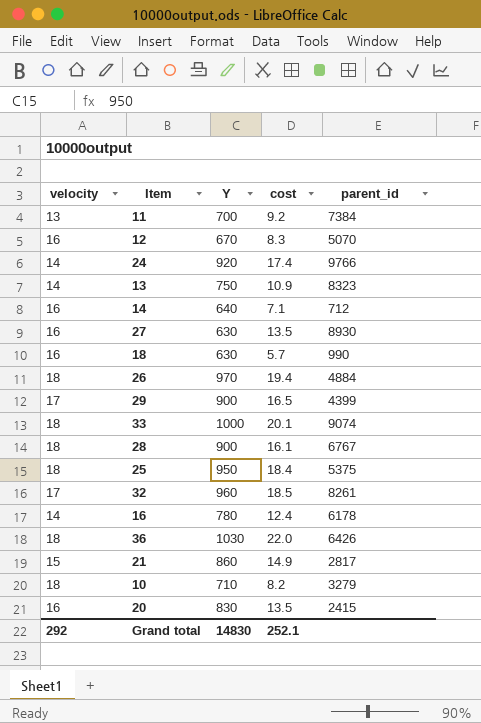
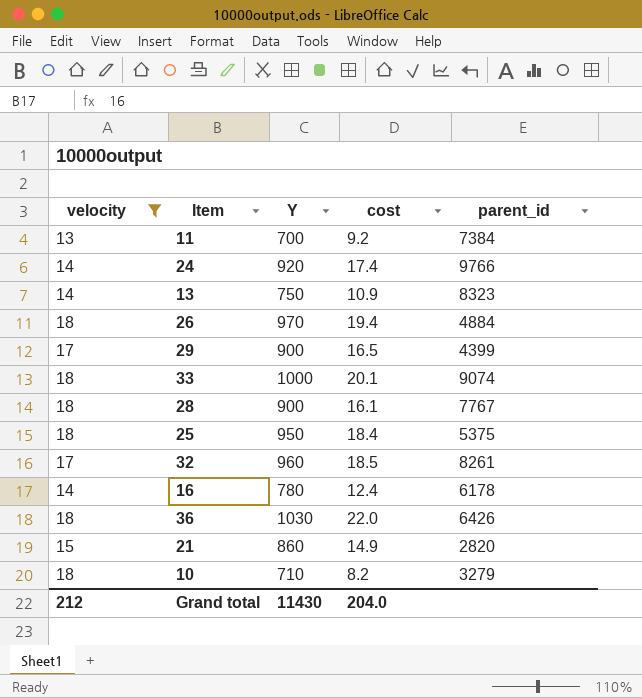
filter: none -> velocity != 16
28 | parent_id: 6767 -> 7767
21 | parent_id: 2817 -> 2820
Grand total | velocity: 292 -> 212
Grand total | Y: 14830 -> 11430
Grand total | cost: 252.1 -> 204.0

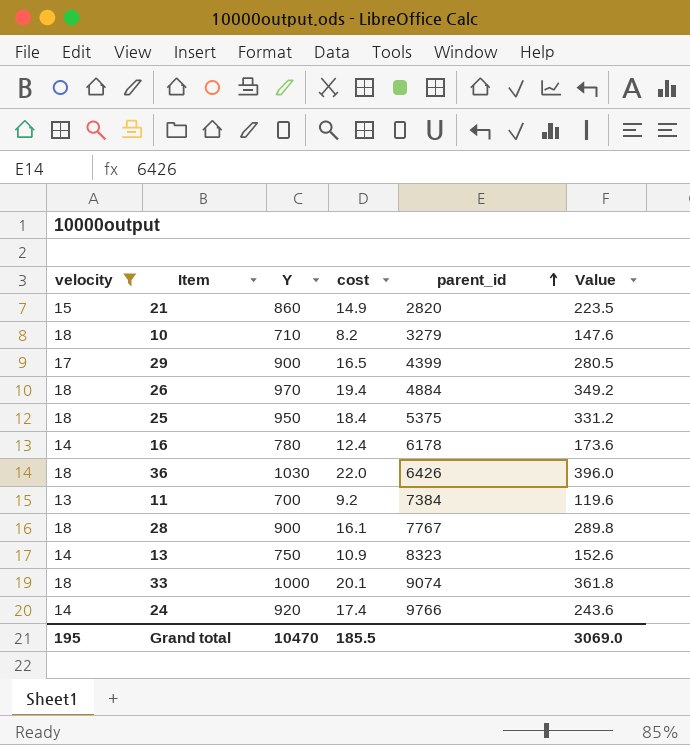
row order: none -> parent_id ascending
column Value | formula: none -> [velocity] * [cost]
row 32: 17 | 960 | 18.5 | 8261 -> none
Grand total | velocity: 212 -> 195
Grand total | Y: 11430 -> 10470
Grand total | cost: 204.0 -> 185.5

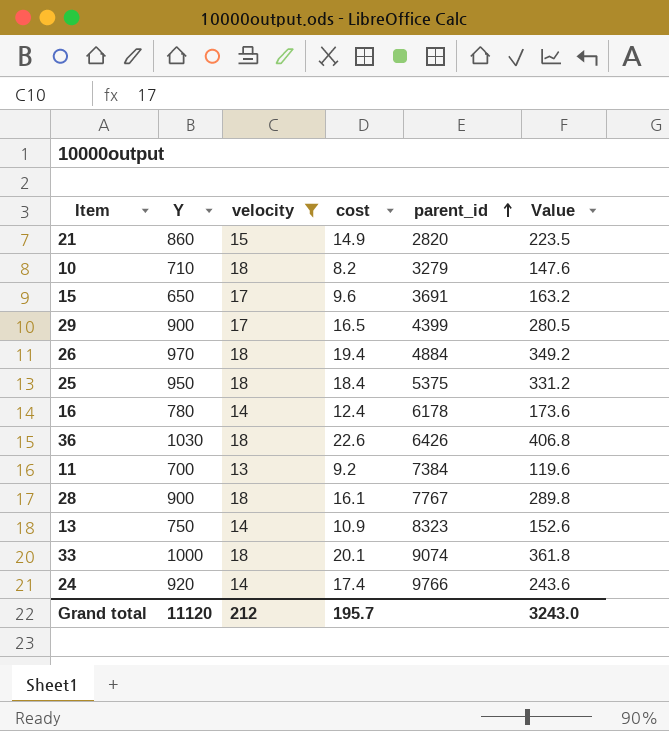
column velocity | position: 1 -> 3
row 15: none -> 650 | 17 | 9.6 | 3691 | 163.2
36 | cost: 22.0 -> 22.6
36 | Value: 396.0 -> 406.8
Grand total | Y: 10470 -> 11120
Grand total | velocity: 195 -> 212
Grand total | cost: 185.5 -> 195.7
Grand total | Value: 3069.0 -> 3243.0

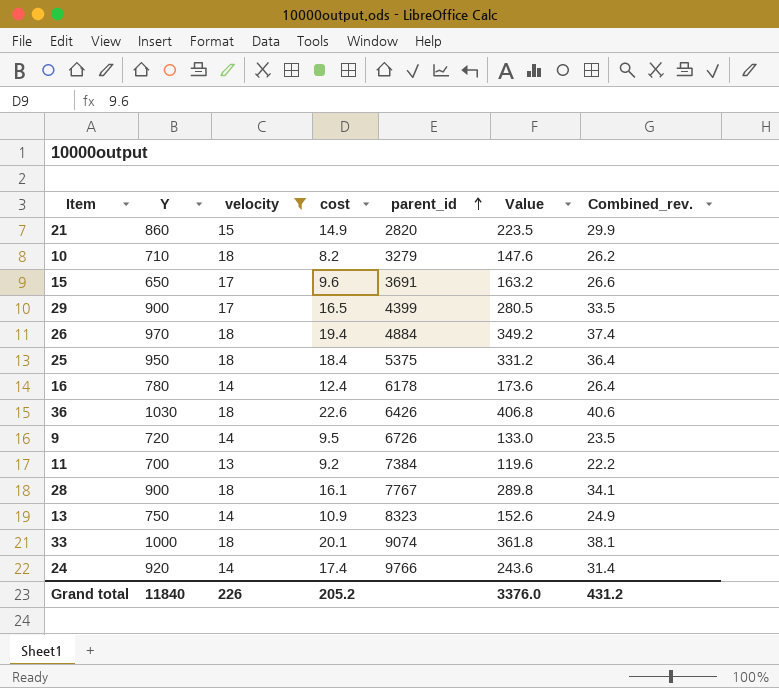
column Combined_rev. | formula: none -> [velocity] + [cost]
row 9: none -> 720 | 14 | 9.5 | 6726 | 133.0 | 23.5
Grand total | Y: 11120 -> 11840
Grand total | velocity: 212 -> 226
Grand total | cost: 195.7 -> 205.2
Grand total | Value: 3243.0 -> 3376.0

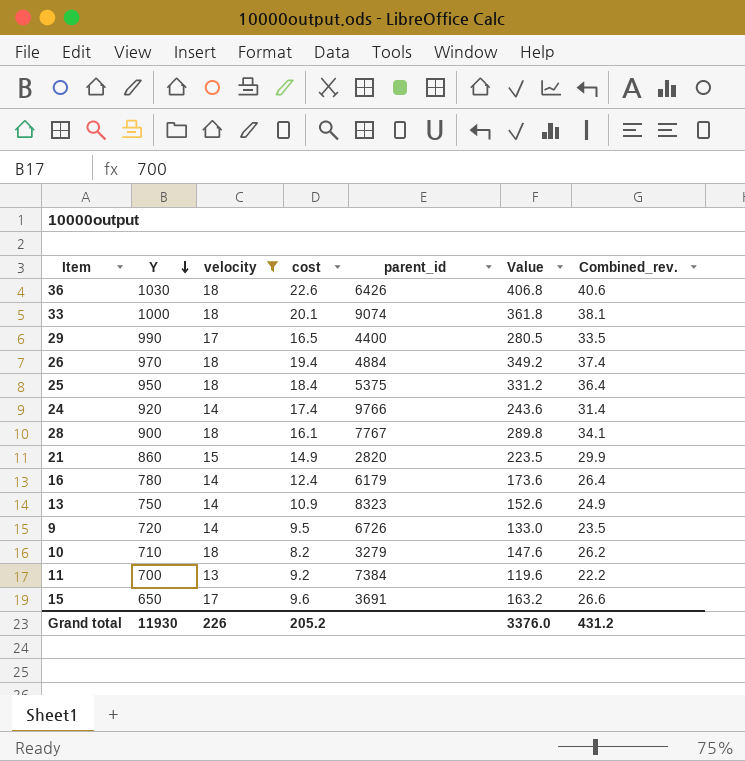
row order: parent_id ascending -> Y descending
29 | Y: 900 -> 990
29 | parent_id: 4399 -> 4400
16 | parent_id: 6178 -> 6179
Grand total | Y: 11840 -> 11930

